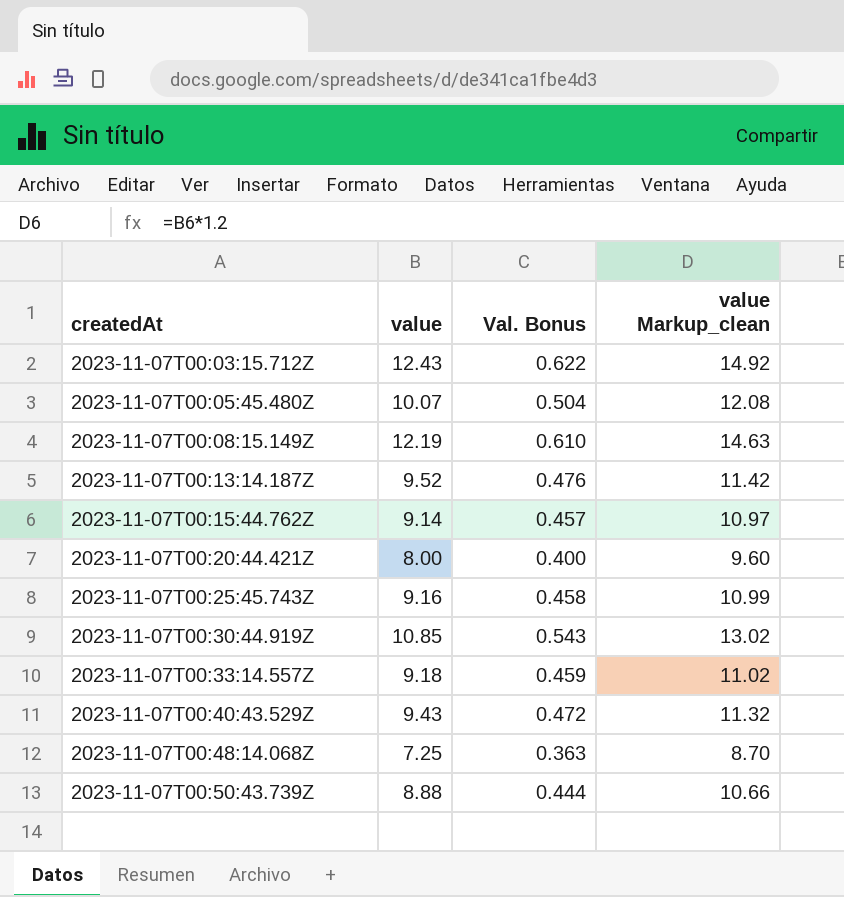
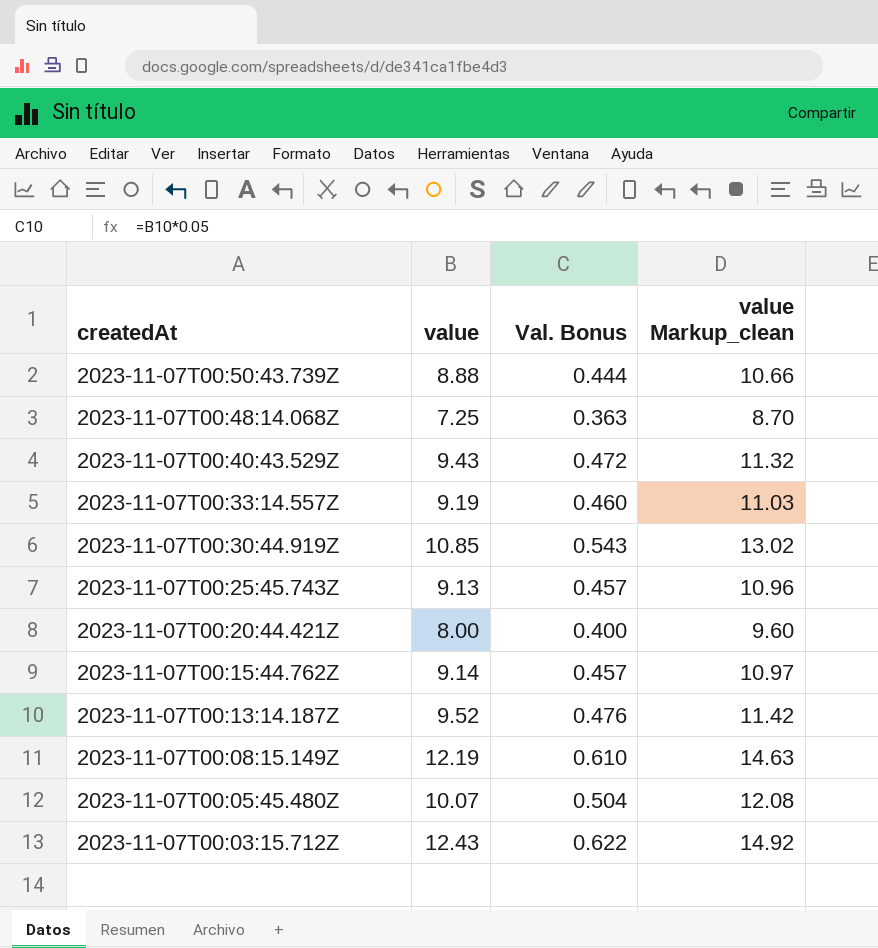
row order: createdAt ascending -> createdAt descending
2023-11-07T00:33:14.557Z | value: 9.18 -> 9.19
2023-11-07T00:33:14.557Z | Val. Bonus: 0.459 -> 0.460
2023-11-07T00:33:14.557Z | value Markup_clean: 11.02 -> 11.03
2023-11-07T00:25:45.743Z | value: 9.16 -> 9.13
2023-11-07T00:25:45.743Z | Val. Bonus: 0.458 -> 0.457
2023-11-07T00:25:45.743Z | value Markup_clean: 10.99 -> 10.96

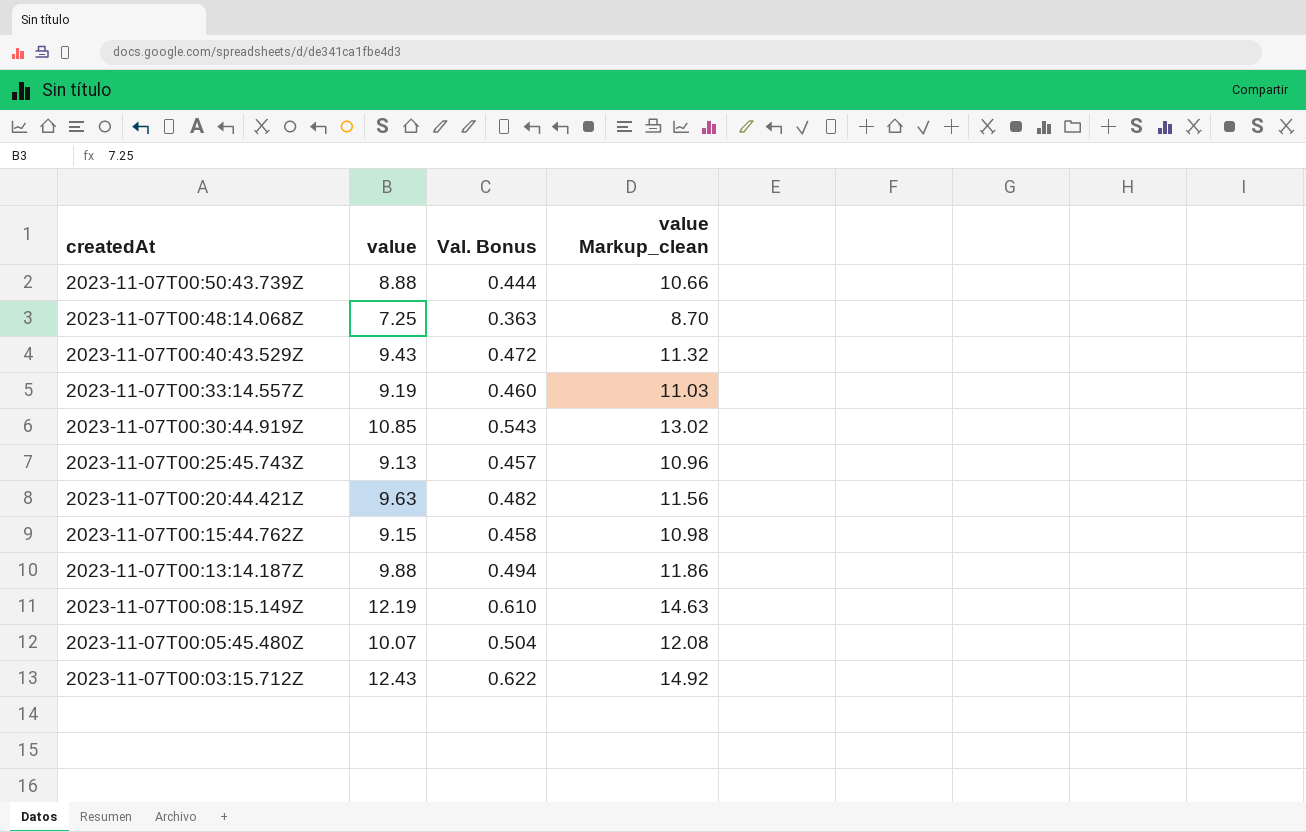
2023-11-07T00:20:44.421Z | value: 8.00 -> 9.63
2023-11-07T00:20:44.421Z | Val. Bonus: 0.400 -> 0.482
2023-11-07T00:20:44.421Z | value Markup_clean: 9.60 -> 11.56
2023-11-07T00:15:44.762Z | value: 9.14 -> 9.15
2023-11-07T00:15:44.762Z | Val. Bonus: 0.457 -> 0.458
2023-11-07T00:15:44.762Z | value Markup_clean: 10.97 -> 10.98
2023-11-07T00:13:14.187Z | value: 9.52 -> 9.88
2023-11-07T00:13:14.187Z | Val. Bonus: 0.476 -> 0.494
2023-11-07T00:13:14.187Z | value Markup_clean: 11.42 -> 11.86

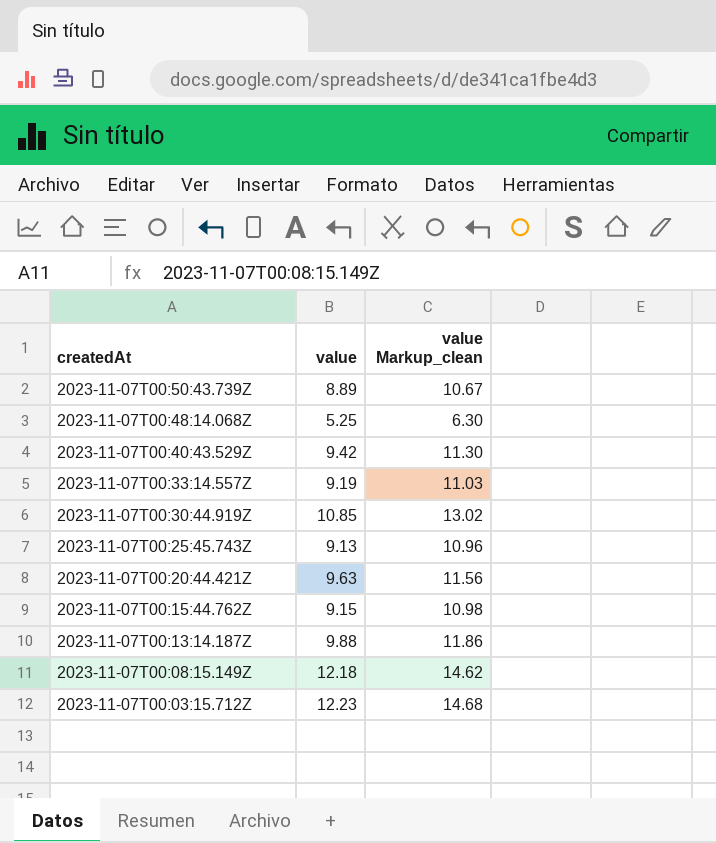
column Val. Bonus | formula: [value] * 0.05 -> none
row 2023-11-07T00:05:45.480Z: 10.07 | 0.504 | 12.08 -> none
2023-11-07T00:50:43.739Z | value: 8.88 -> 8.89
2023-11-07T00:50:43.739Z | value Markup_clean: 10.66 -> 10.67
2023-11-07T00:48:14.068Z | value: 7.25 -> 5.25
2023-11-07T00:48:14.068Z | value Markup_clean: 8.70 -> 6.30
2023-11-07T00:40:43.529Z | value: 9.43 -> 9.42
2023-11-07T00:40:43.529Z | value Markup_clean: 11.32 -> 11.30
2023-11-07T00:08:15.149Z | value: 12.19 -> 12.18
2023-11-07T00:08:15.149Z | value Markup_clean: 14.63 -> 14.62
2023-11-07T00:03:15.712Z | value: 12.43 -> 12.23
2023-11-07T00:03:15.712Z | value Markup_clean: 14.92 -> 14.68

